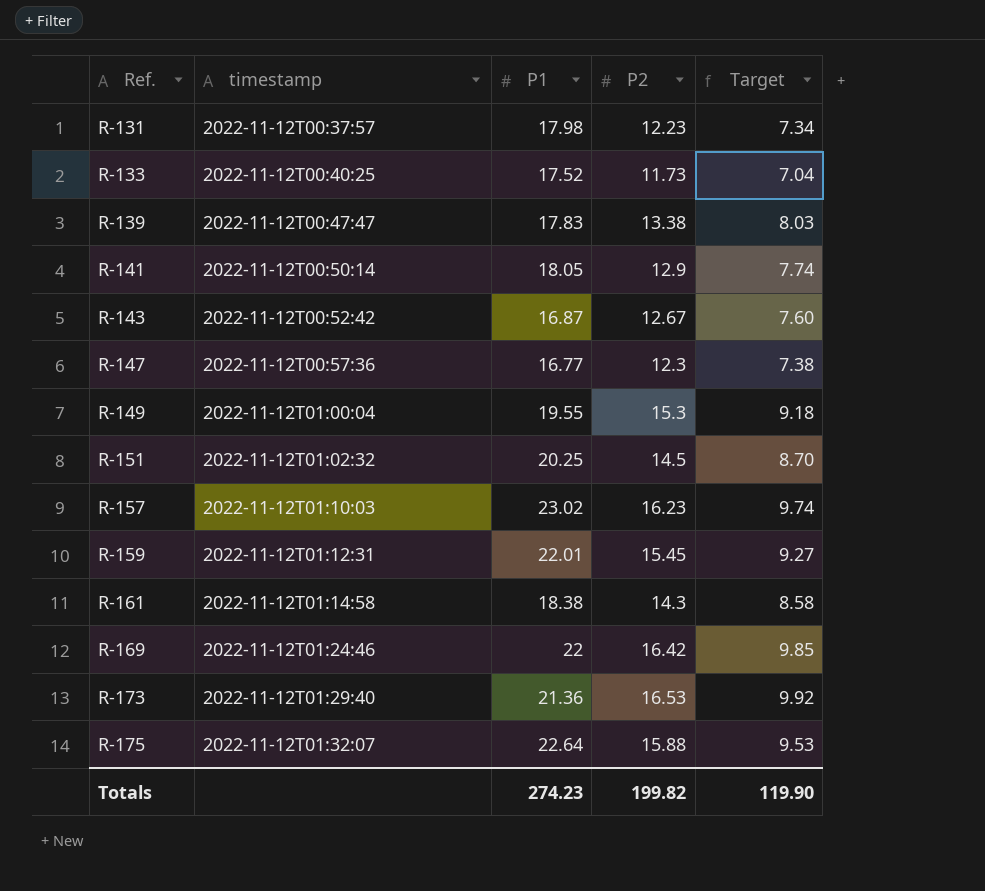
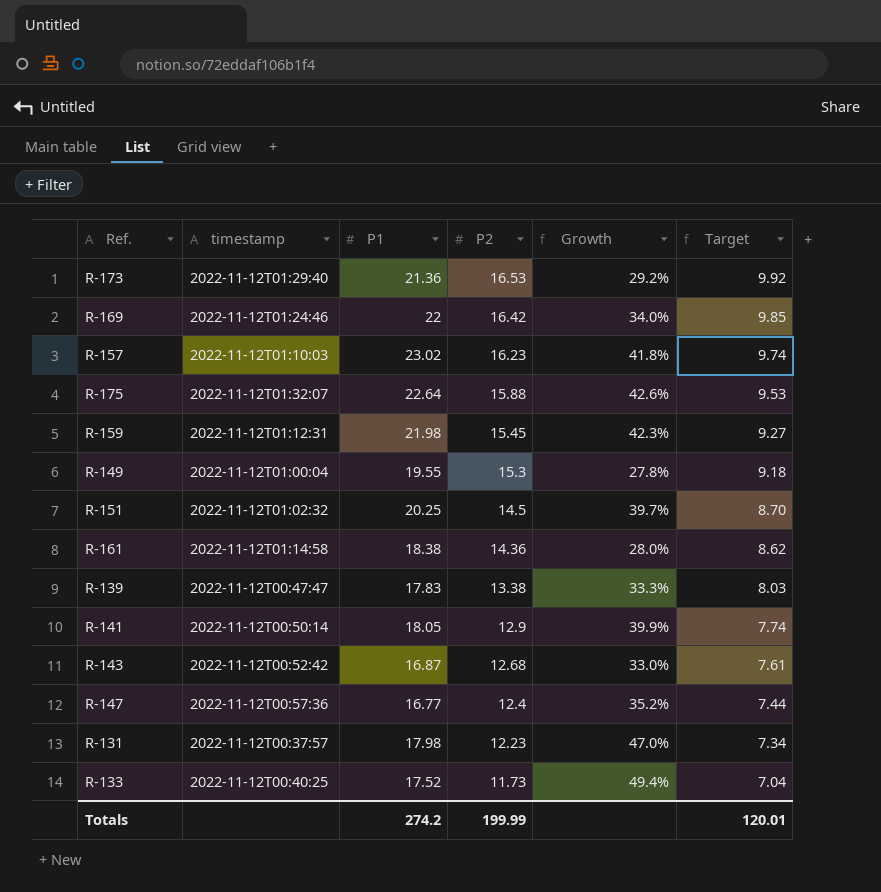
row order: Ref. ascending -> P2 descending
column Growth | formula: none -> ([P1] - [P2]) / [P2]
R-159 | P1: 22.01 -> 21.98
R-161 | P2: 14.3 -> 14.36
R-161 | Target: 8.58 -> 8.62
R-143 | P2: 12.67 -> 12.68
R-143 | Target: 7.60 -> 7.61
R-147 | P2: 12.3 -> 12.4
R-147 | Target: 7.38 -> 7.44
Totals | P1: 274.23 -> 274.2
Totals | P2: 199.82 -> 199.99
Totals | Target: 119.90 -> 120.01

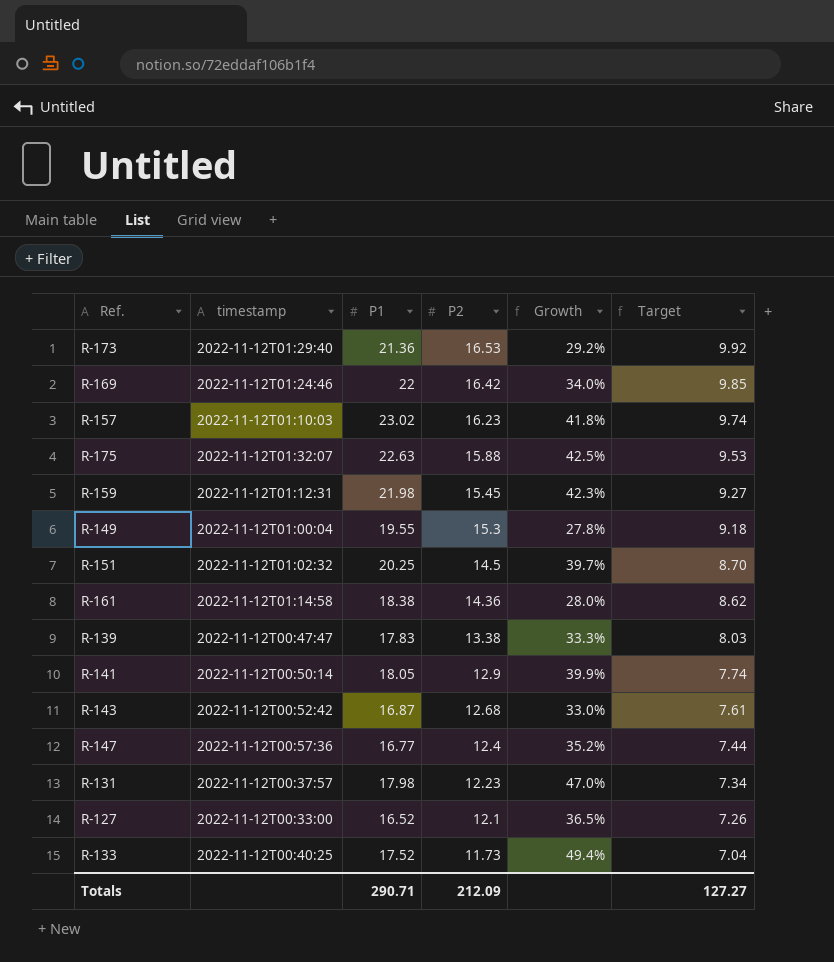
R-175 | P1: 22.64 -> 22.63
R-175 | Growth: 42.6% -> 42.5%
row R-127: none -> 2022-11-12T00:33:00 | 16.52 | 12.1 | 36.5% | 7.26
Totals | P1: 274.2 -> 290.71
Totals | P2: 199.99 -> 212.09
Totals | Target: 120.01 -> 127.27

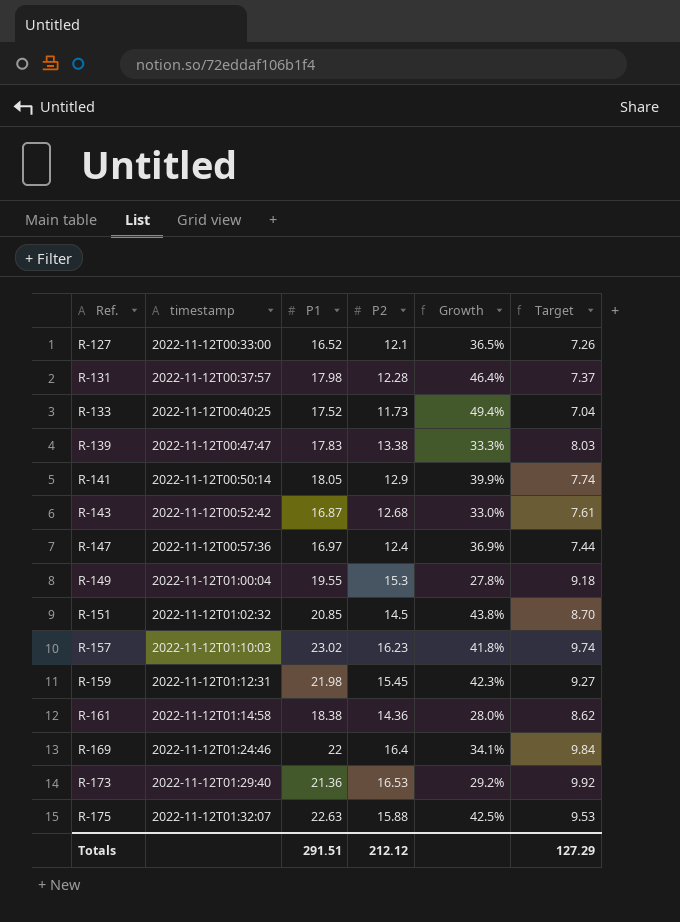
row order: P2 descending -> Ref. ascending
R-131 | P2: 12.23 -> 12.28
R-131 | Growth: 47.0% -> 46.4%
R-131 | Target: 7.34 -> 7.37
R-147 | P1: 16.77 -> 16.97
R-147 | Growth: 35.2% -> 36.9%
R-151 | P1: 20.25 -> 20.85
R-151 | Growth: 39.7% -> 43.8%
R-169 | P2: 16.42 -> 16.4
R-169 | Growth: 34.0% -> 34.1%
R-169 | Target: 9.85 -> 9.84
Totals | P1: 290.71 -> 291.51
Totals | P2: 212.09 -> 212.12
Totals | Target: 127.27 -> 127.29

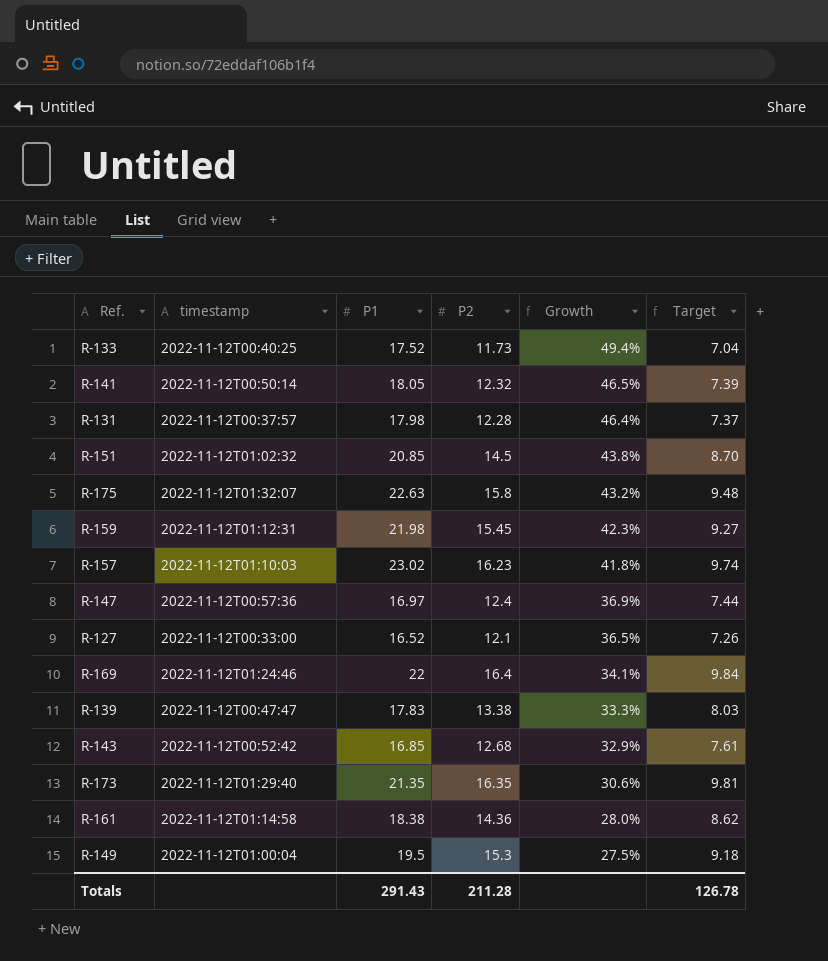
row order: Ref. ascending -> Growth descending
R-141 | P2: 12.9 -> 12.32
R-141 | Growth: 39.9% -> 46.5%
R-141 | Target: 7.74 -> 7.39
R-175 | P2: 15.88 -> 15.8
R-175 | Growth: 42.5% -> 43.2%
R-175 | Target: 9.53 -> 9.48
R-143 | P1: 16.87 -> 16.85
R-143 | Growth: 33.0% -> 32.9%
R-173 | P1: 21.36 -> 21.35
R-173 | P2: 16.53 -> 16.35
R-173 | Growth: 29.2% -> 30.6%
R-173 | Target: 9.92 -> 9.81
R-149 | P1: 19.55 -> 19.5
R-149 | Growth: 27.8% -> 27.5%
Totals | P1: 291.51 -> 291.43
Totals | P2: 212.12 -> 211.28
Totals | Target: 127.29 -> 126.78

